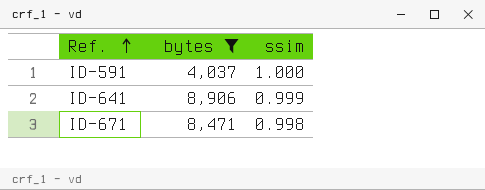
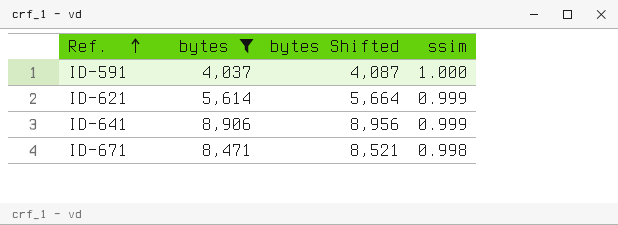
column bytes Shifted | formula: none -> [bytes] + 50
row ID-621: none -> 5,614 | 5,664 | 0.999

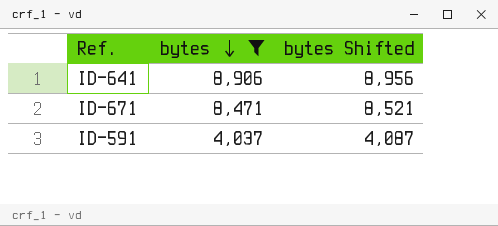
row order: Ref. ascending -> bytes descending
column ssim | position: 4 -> none
row ID-621: 5,614 | 5,664 | 0.999 -> none

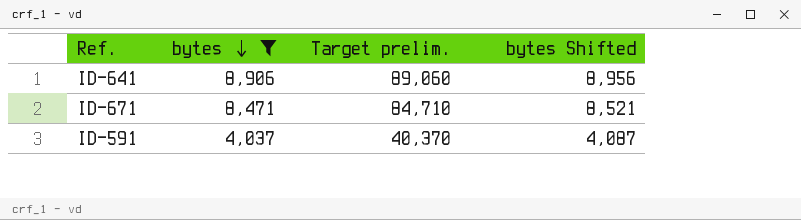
column Target prelim. | formula: none -> [bytes] * 10

